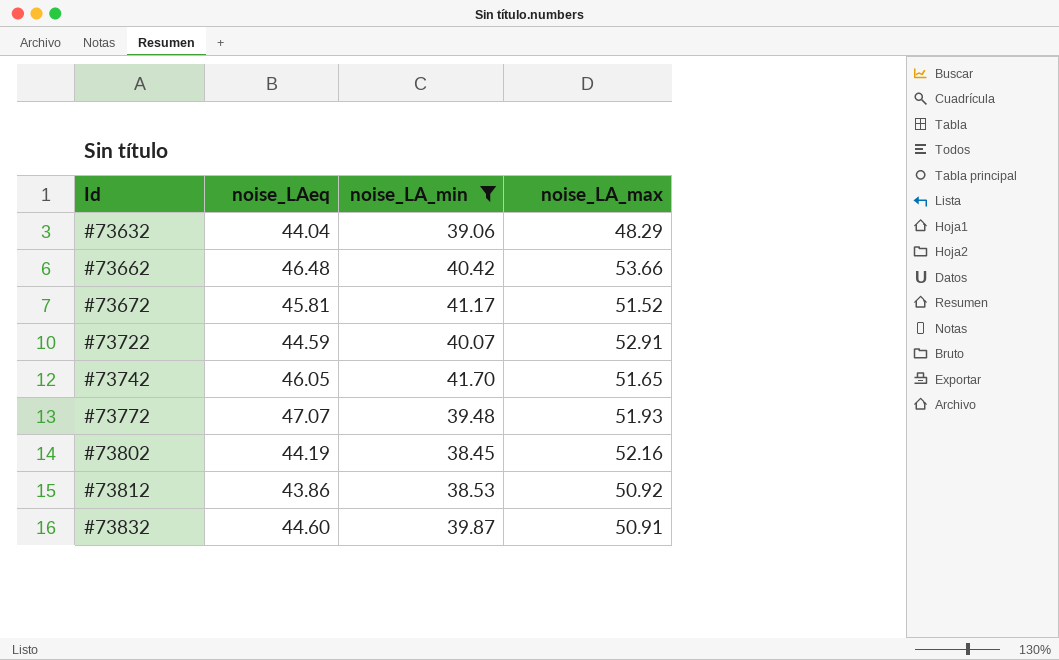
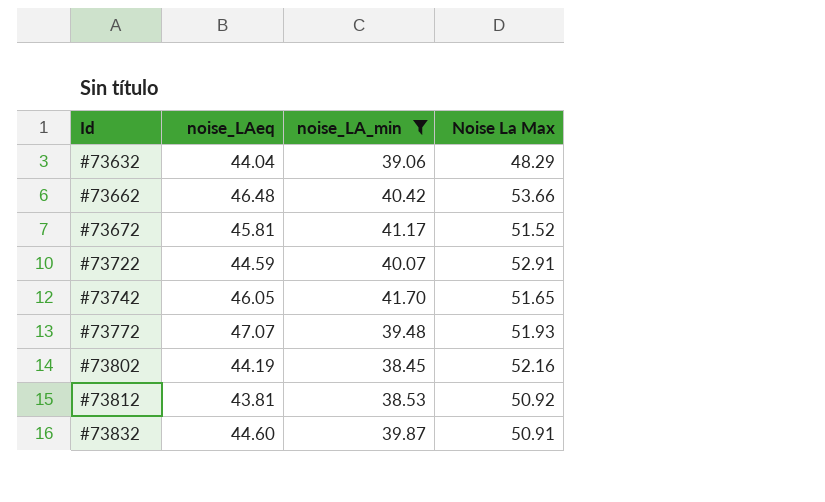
column name: noise_LA_max -> Noise La Max
#73812 | noise_LAeq: 43.86 -> 43.81

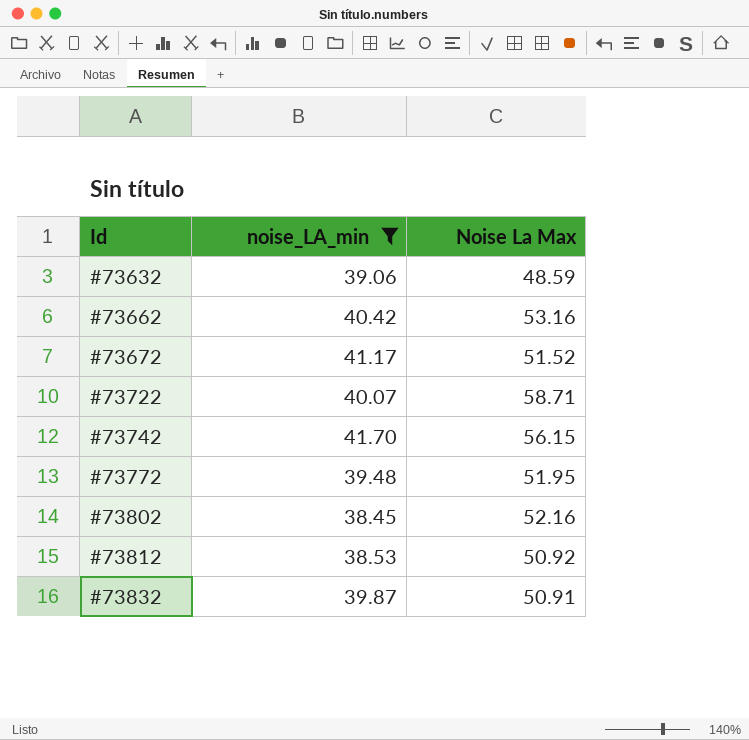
column noise_LAeq | position: 2 -> none
#73632 | Noise La Max: 48.29 -> 48.59
#73662 | Noise La Max: 53.66 -> 53.16
#73722 | Noise La Max: 52.91 -> 58.71
#73742 | Noise La Max: 51.65 -> 56.15
#73772 | Noise La Max: 51.93 -> 51.95

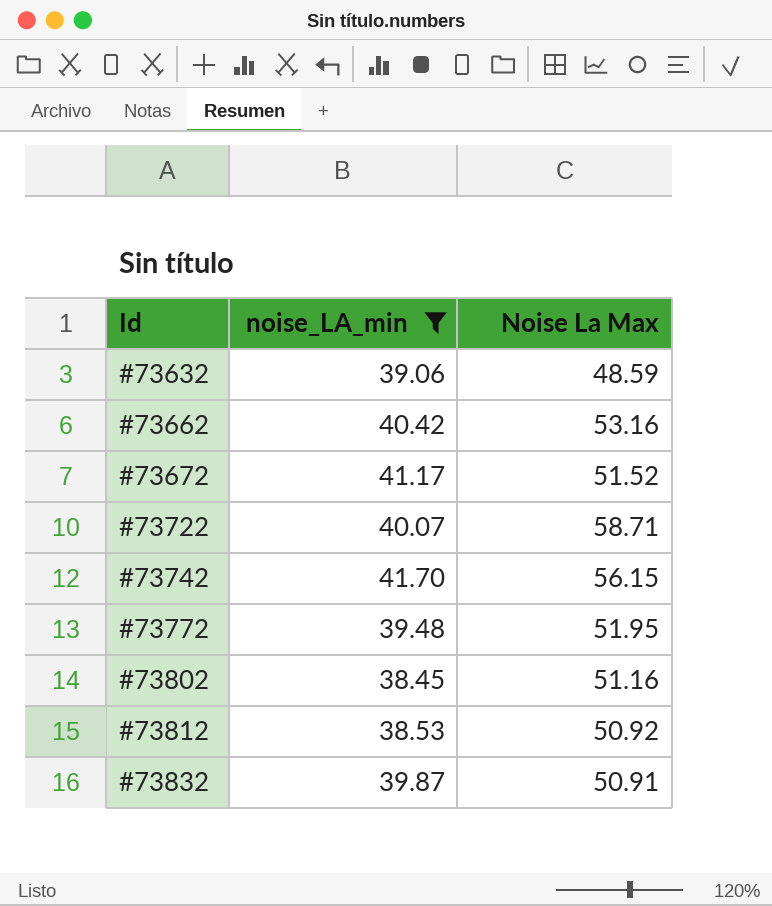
#73802 | Noise La Max: 52.16 -> 51.16

